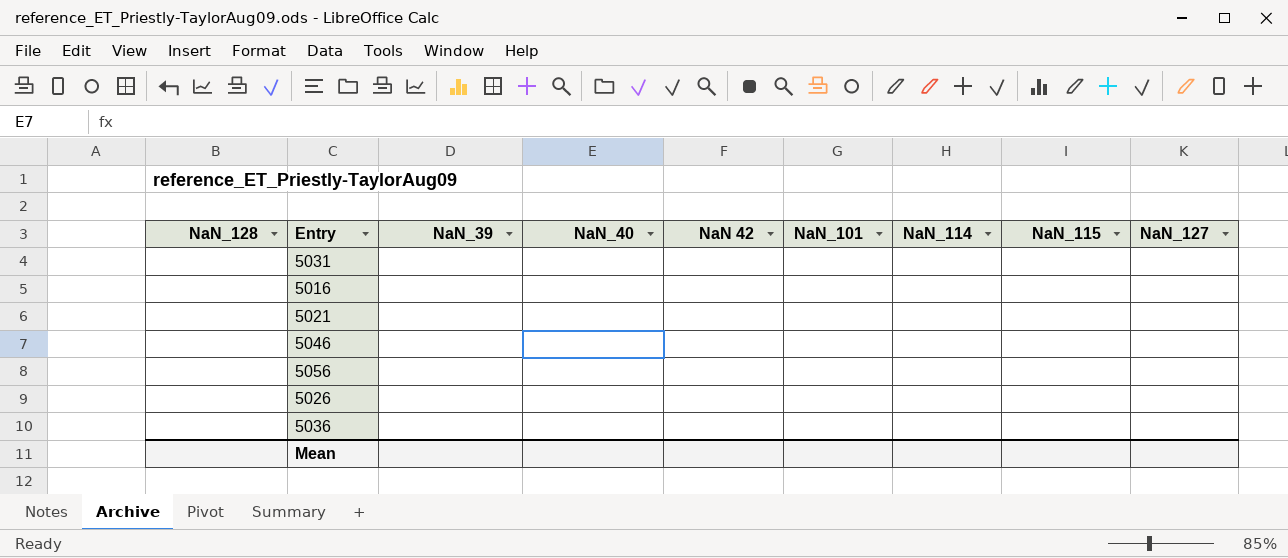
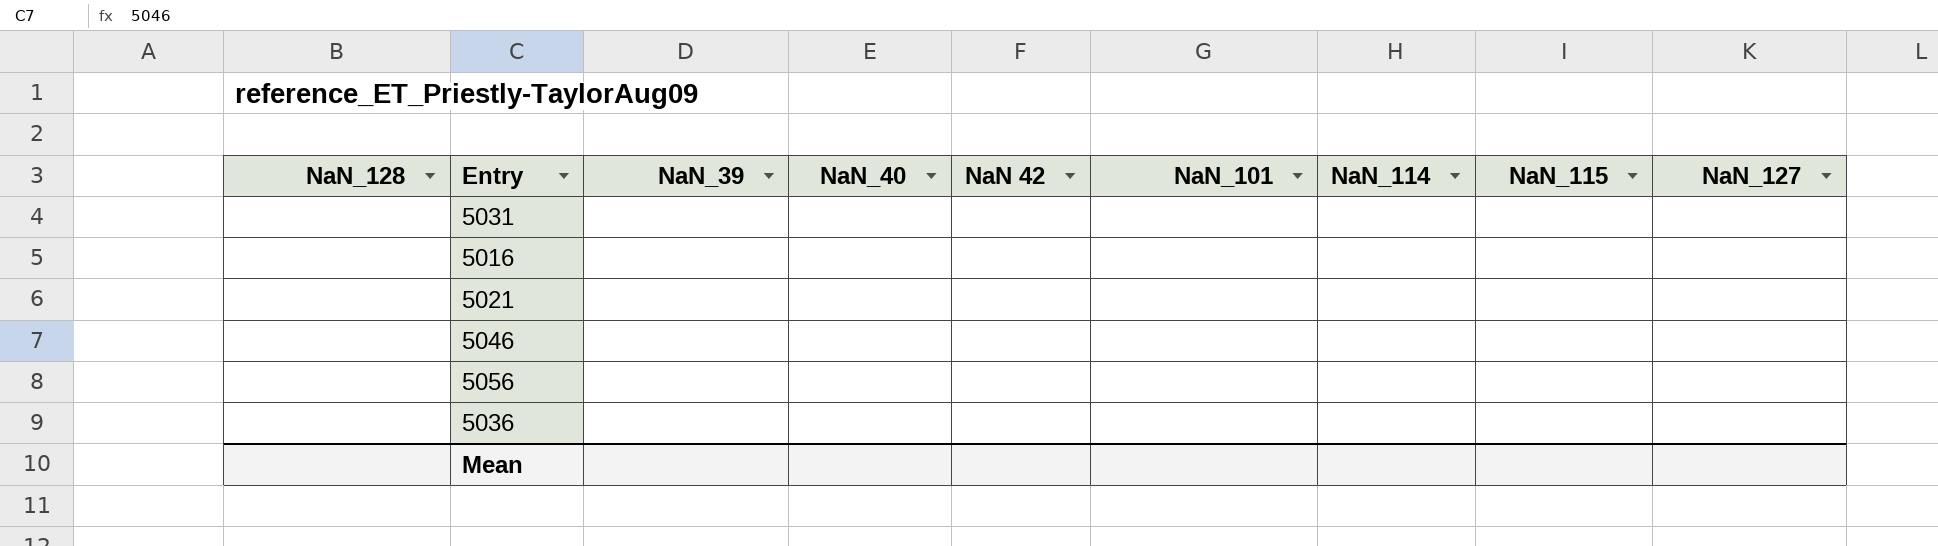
row 5026: none | none | none | none | none | none | none | none -> none

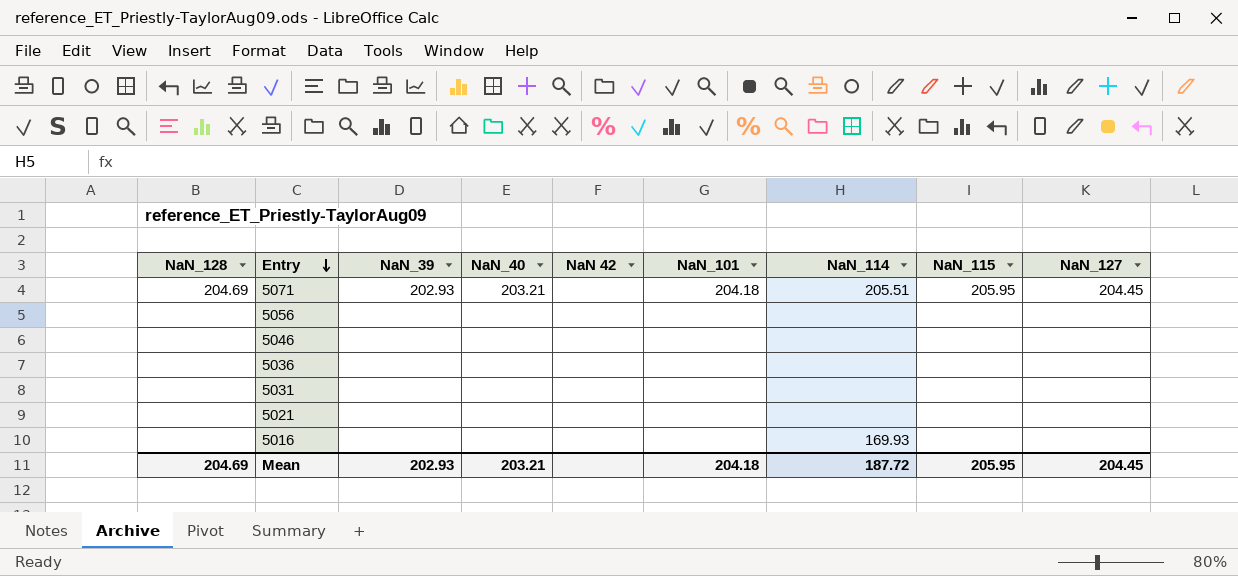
row order: none -> Entry descending
row 5071: none -> 204.69 | 202.93 | 203.21 | none | 204.18 | 205.51 | 205.95 | 204.45
5016 | NaN_114: none -> 169.93
Mean | NaN_128: none -> 204.69
Mean | NaN_39: none -> 202.93
Mean | NaN_40: none -> 203.21
Mean | NaN_101: none -> 204.18
Mean | NaN_114: none -> 187.72
Mean | NaN_115: none -> 205.95
Mean | NaN_127: none -> 204.45

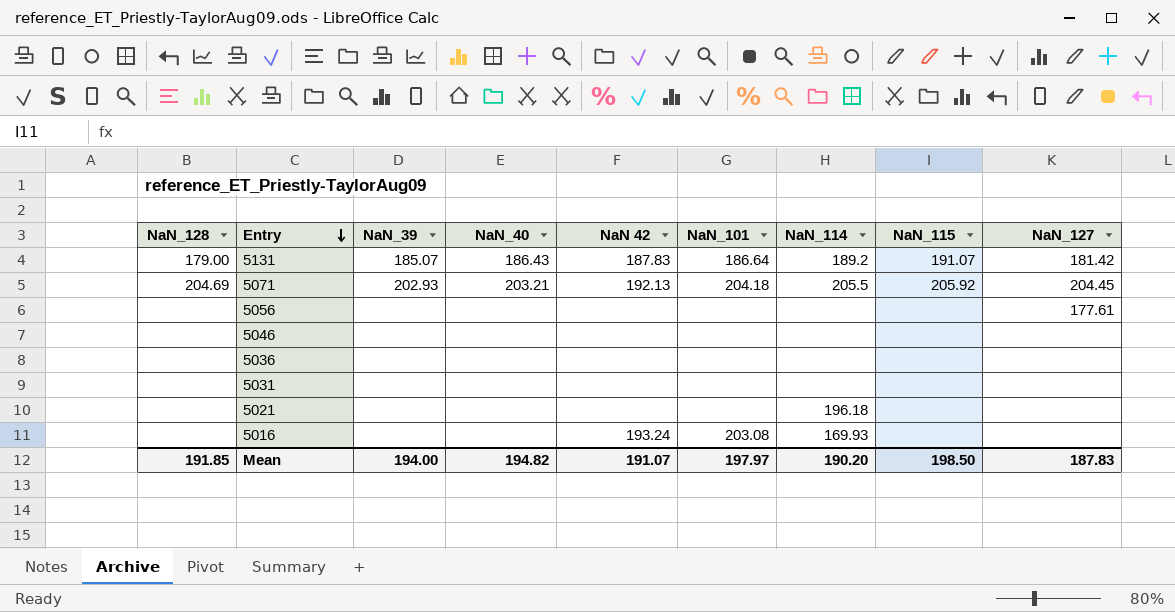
row 5131: none -> 179.00 | 185.07 | 186.43 | 187.83 | 186.64 | 189.2 | 191.07 | 181.42
5071 | NaN 42: none -> 192.13
5071 | NaN_114: 205.51 -> 205.5
5071 | NaN_115: 205.95 -> 205.92
5056 | NaN_127: none -> 177.61
5021 | NaN_114: none -> 196.18
5016 | NaN 42: none -> 193.24
5016 | NaN_101: none -> 203.08
Mean | NaN_128: 204.69 -> 191.85
Mean | NaN_39: 202.93 -> 194.00
Mean | NaN_40: 203.21 -> 194.82
Mean | NaN 42: none -> 191.07
Mean | NaN_101: 204.18 -> 197.97
Mean | NaN_114: 187.72 -> 190.20
Mean | NaN_115: 205.95 -> 198.50
Mean | NaN_127: 204.45 -> 187.83

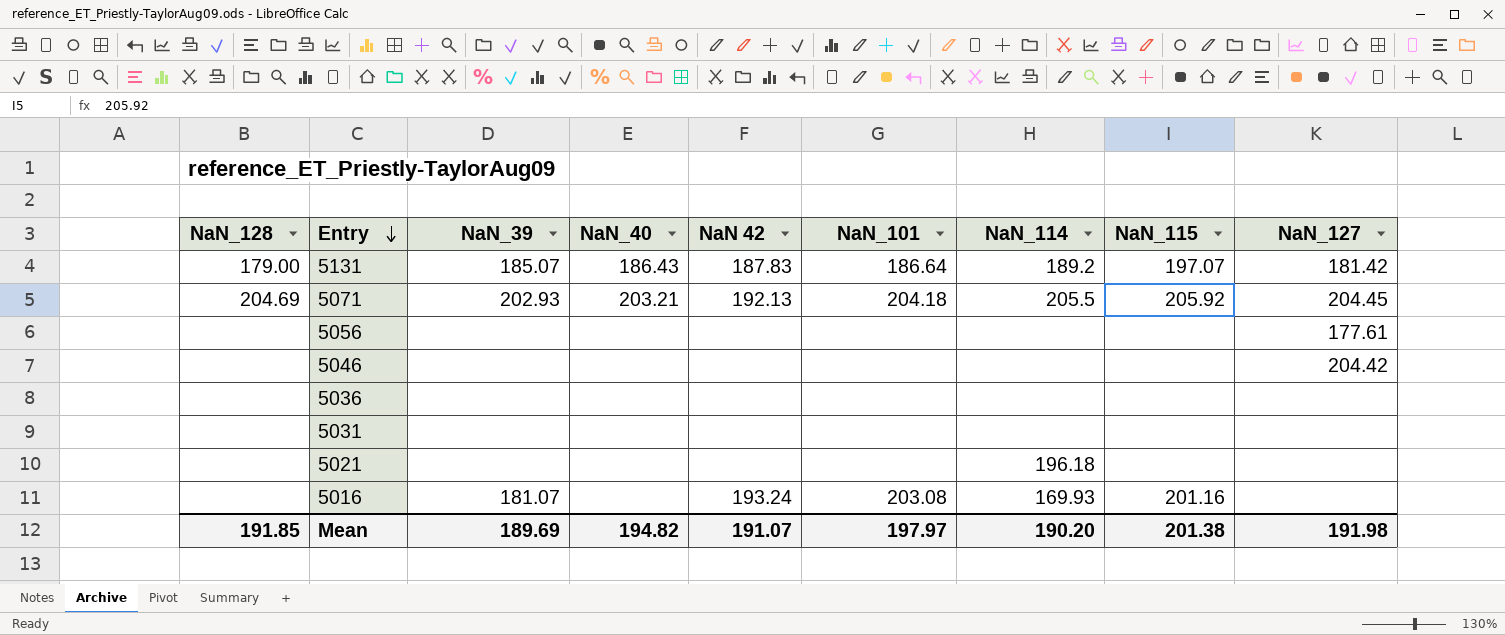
5131 | NaN_115: 191.07 -> 197.07
5046 | NaN_127: none -> 204.42
5016 | NaN_39: none -> 181.07
5016 | NaN_115: none -> 201.16
Mean | NaN_39: 194.00 -> 189.69
Mean | NaN_115: 198.50 -> 201.38
Mean | NaN_127: 187.83 -> 191.98

